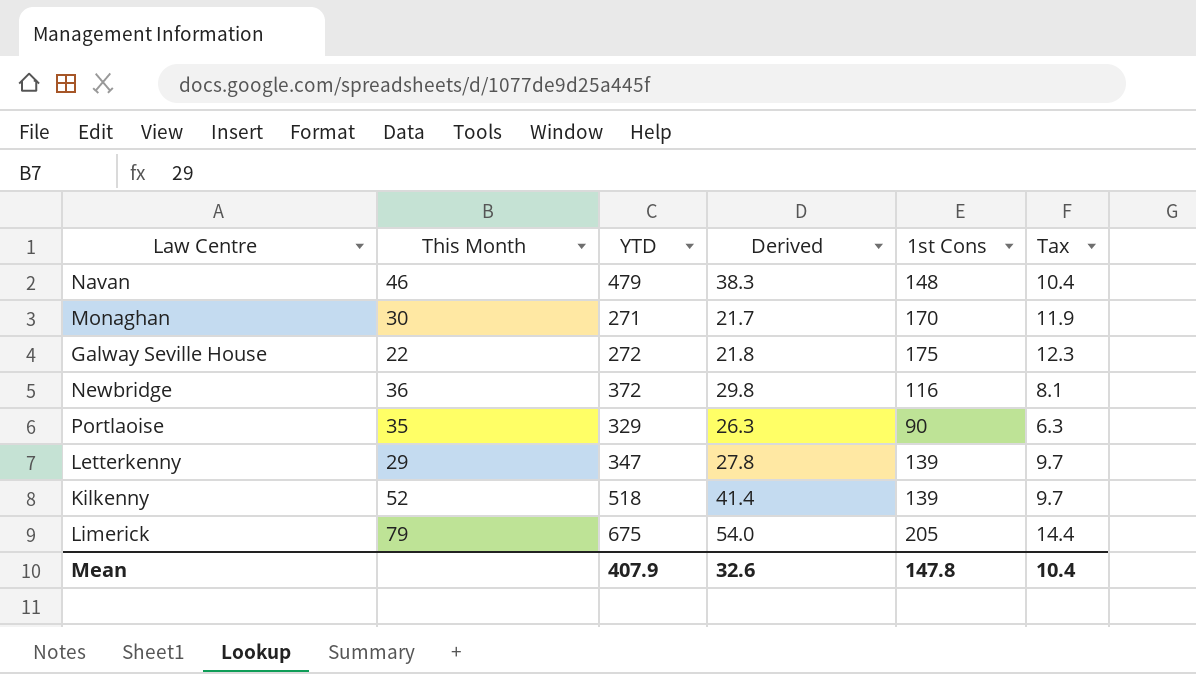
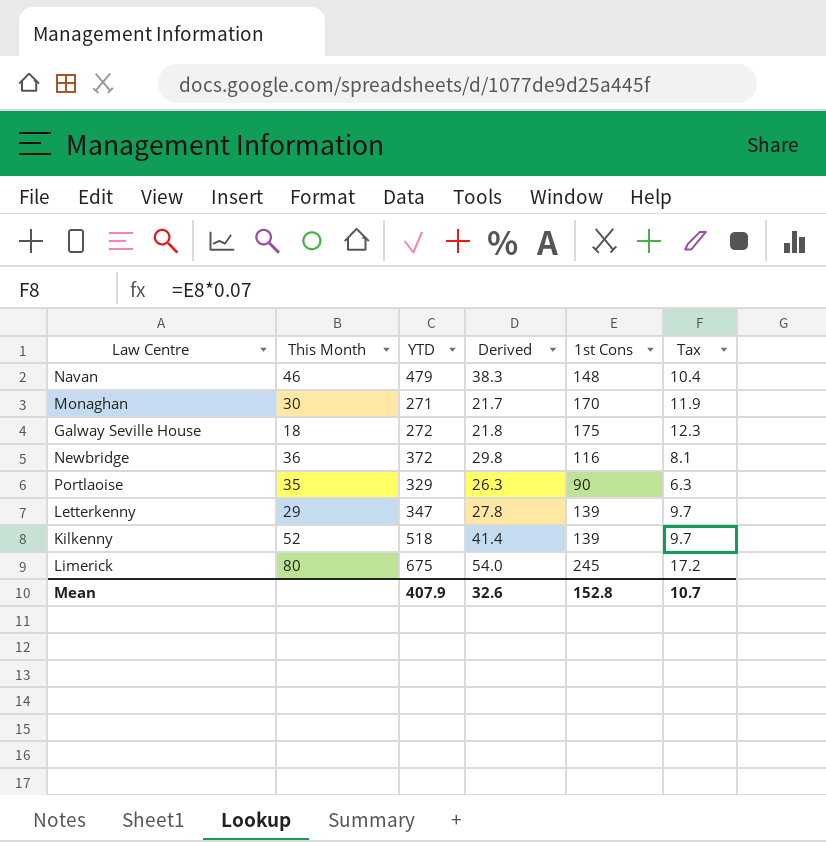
Galway Seville House | This Month: 22 -> 18
Limerick | This Month: 79 -> 80
Limerick | 1st Cons: 205 -> 245
Limerick | Tax: 14.4 -> 17.2
Mean | 1st Cons: 147.8 -> 152.8
Mean | Tax: 10.4 -> 10.7

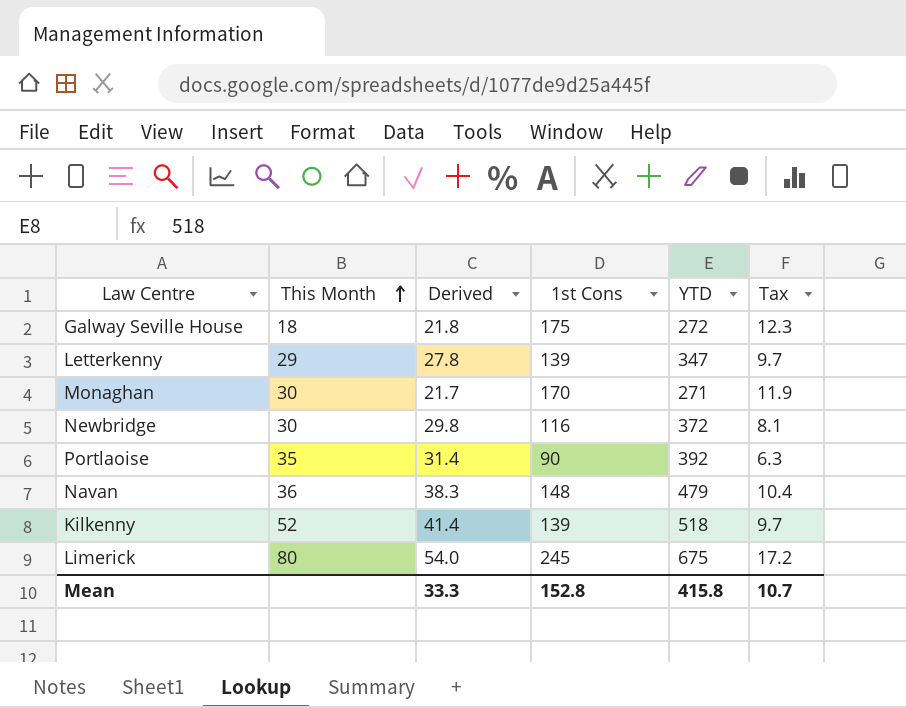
row order: none -> This Month ascending
column YTD | position: 3 -> 5
Newbridge | This Month: 36 -> 30
Portlaoise | Derived: 26.3 -> 31.4
Portlaoise | YTD: 329 -> 392
Navan | This Month: 46 -> 36
Mean | Derived: 32.6 -> 33.3
Mean | YTD: 407.9 -> 415.8

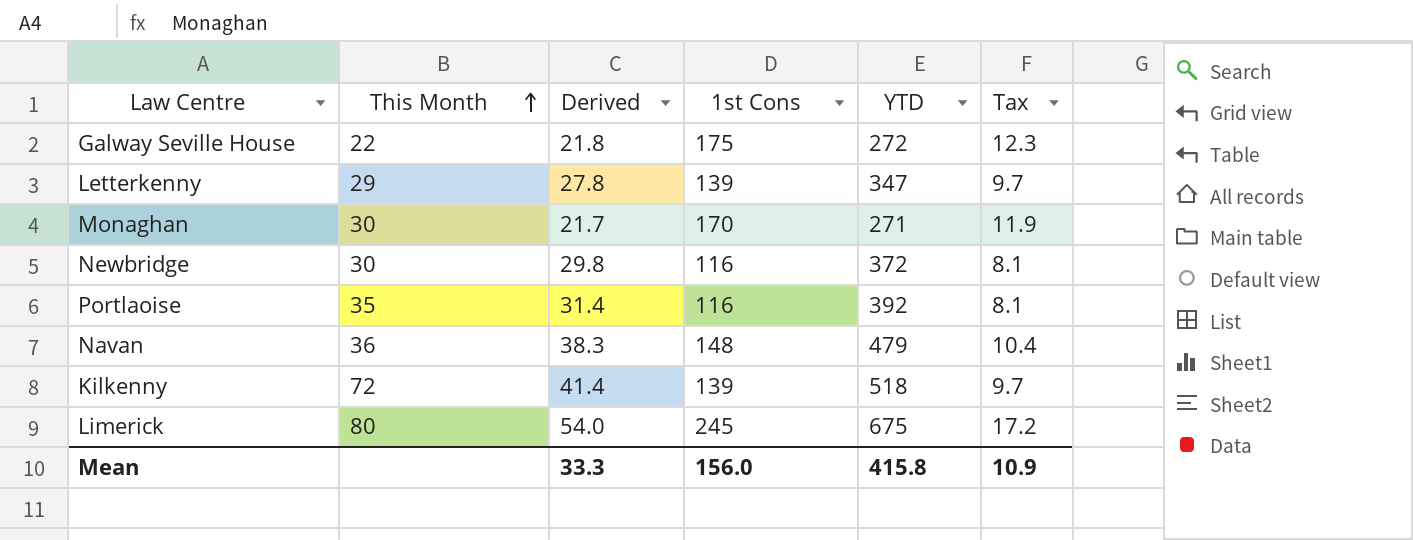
Galway Seville House | This Month: 18 -> 22
Portlaoise | 1st Cons: 90 -> 116
Portlaoise | Tax: 6.3 -> 8.1
Kilkenny | This Month: 52 -> 72
Mean | 1st Cons: 152.8 -> 156.0
Mean | Tax: 10.7 -> 10.9

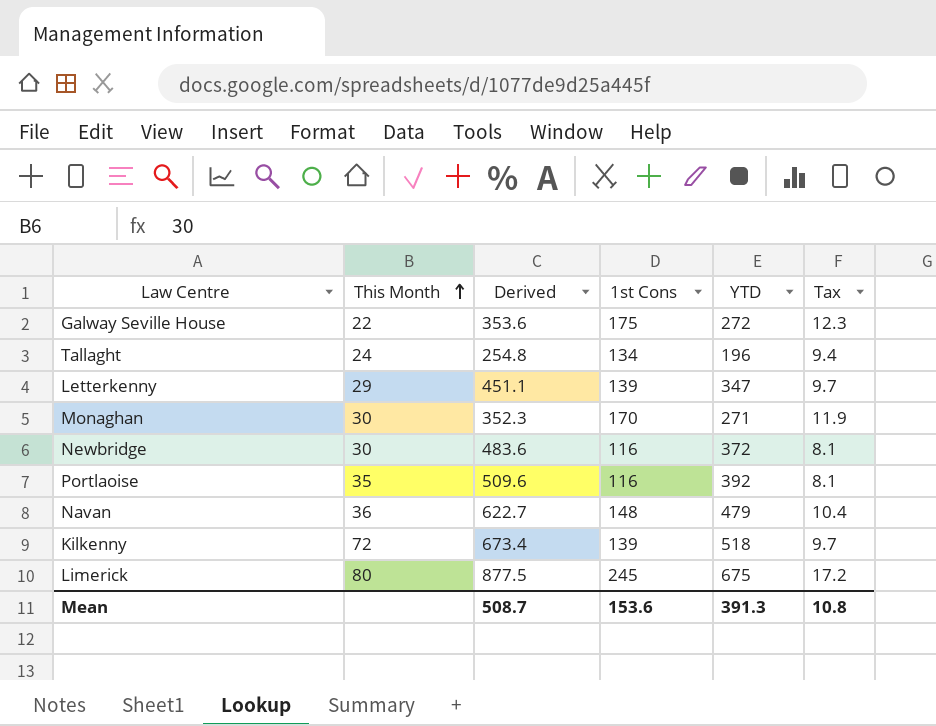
column Derived | formula: [YTD] * 0.08 -> [YTD] * 1.3
row Tallaght: none -> 24 | 254.8 | 134 | 196 | 9.4
Mean | Derived: 33.3 -> 508.7
Mean | 1st Cons: 156.0 -> 153.6
Mean | YTD: 415.8 -> 391.3
Mean | Tax: 10.9 -> 10.8

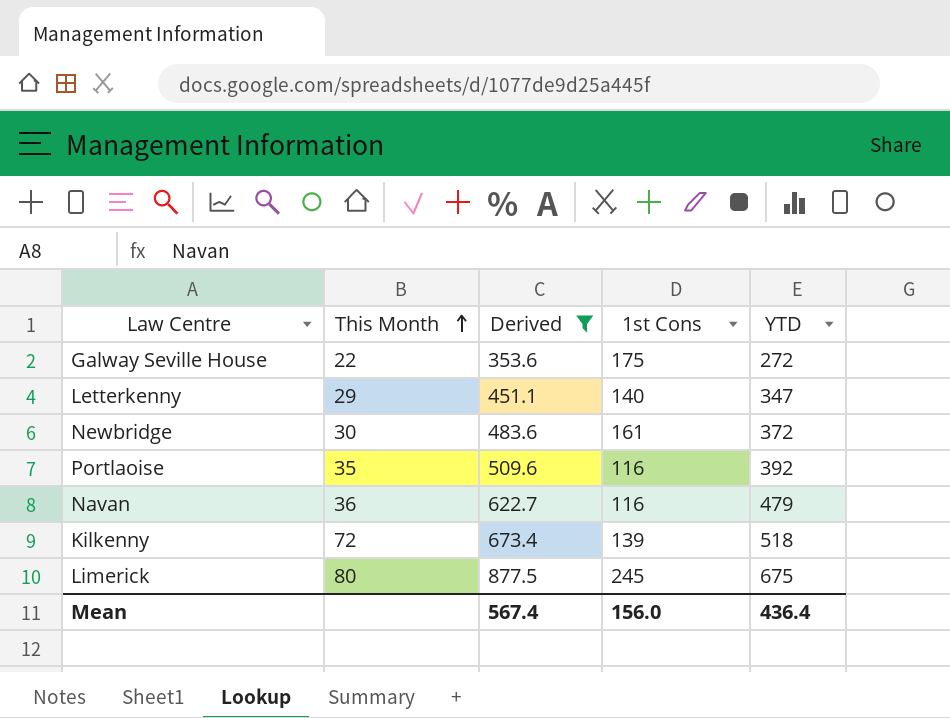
filter: none -> Derived >= 353.6
column Tax | formula: [1st Cons] * 0.07 -> none
Letterkenny | 1st Cons: 139 -> 140
Newbridge | 1st Cons: 116 -> 161
Navan | 1st Cons: 148 -> 116
Mean | Derived: 508.7 -> 567.4
Mean | 1st Cons: 153.6 -> 156.0
Mean | YTD: 391.3 -> 436.4

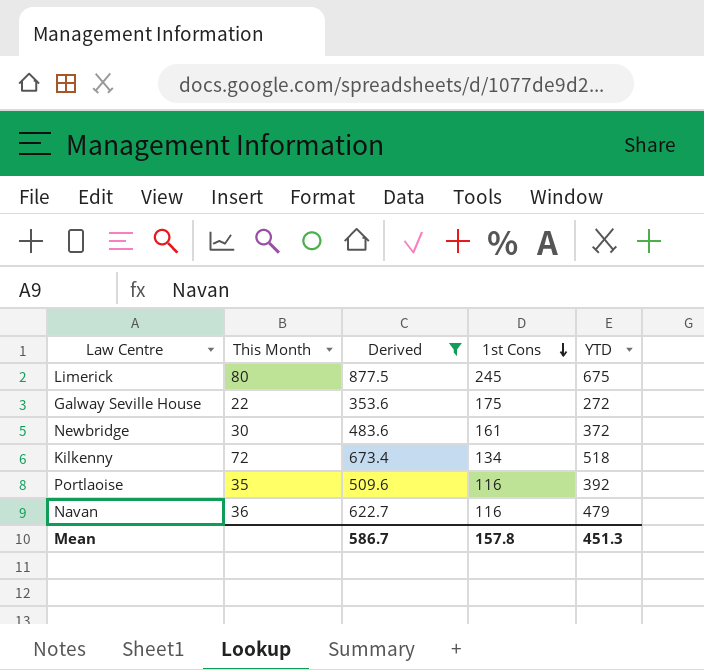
row order: This Month ascending -> 1st Cons descending
row Letterkenny: 29 | 451.1 | 140 | 347 -> none
Kilkenny | 1st Cons: 139 -> 134
Mean | Derived: 567.4 -> 586.7
Mean | 1st Cons: 156.0 -> 157.8
Mean | YTD: 436.4 -> 451.3

